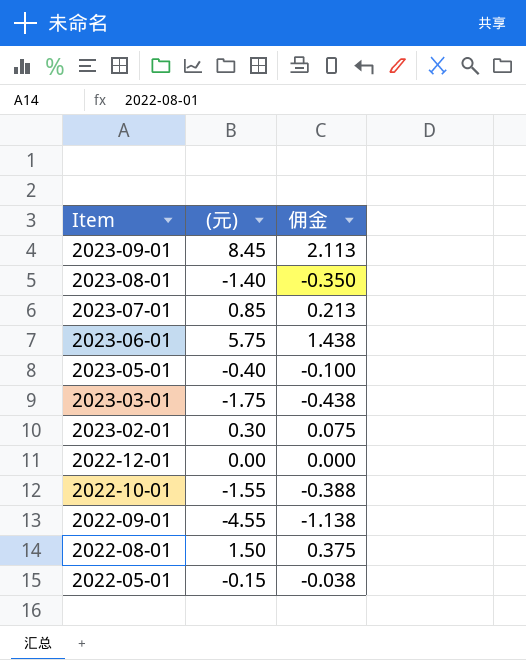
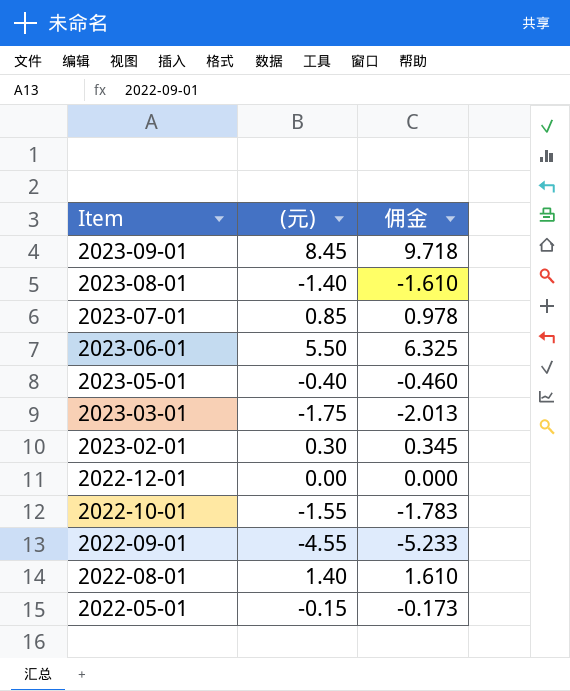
column 佣金 | formula: [(元)] * 0.25 -> [(元)] * 1.15
2023-06-01 | (元): 5.75 -> 5.50
2022-08-01 | (元): 1.50 -> 1.40

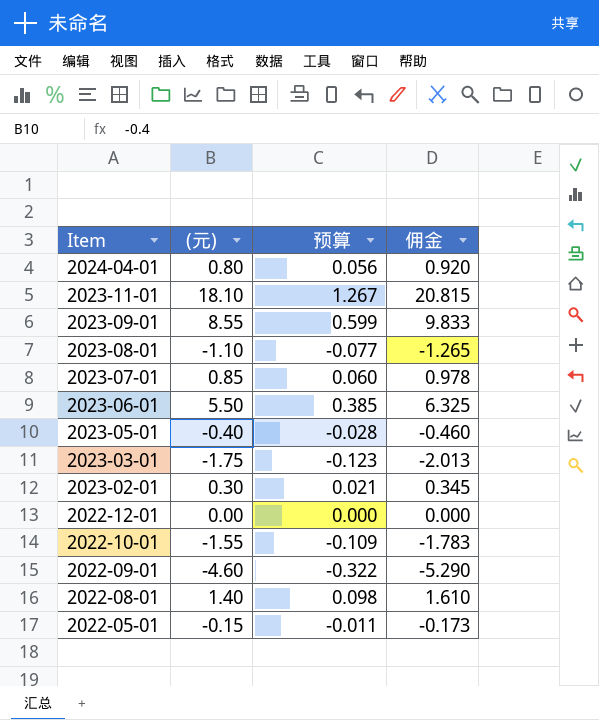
column 预算 | formula: none -> [(元)] * 0.07
row 2024-04-01: none -> 0.80 | 0.056 | 0.920
row 2023-11-01: none -> 18.10 | 1.267 | 20.815
2023-09-01 | (元): 8.45 -> 8.55
2023-09-01 | 佣金: 9.718 -> 9.833
2023-08-01 | (元): -1.40 -> -1.10
2023-08-01 | 佣金: -1.610 -> -1.265
2022-09-01 | (元): -4.55 -> -4.60
2022-09-01 | 佣金: -5.233 -> -5.290

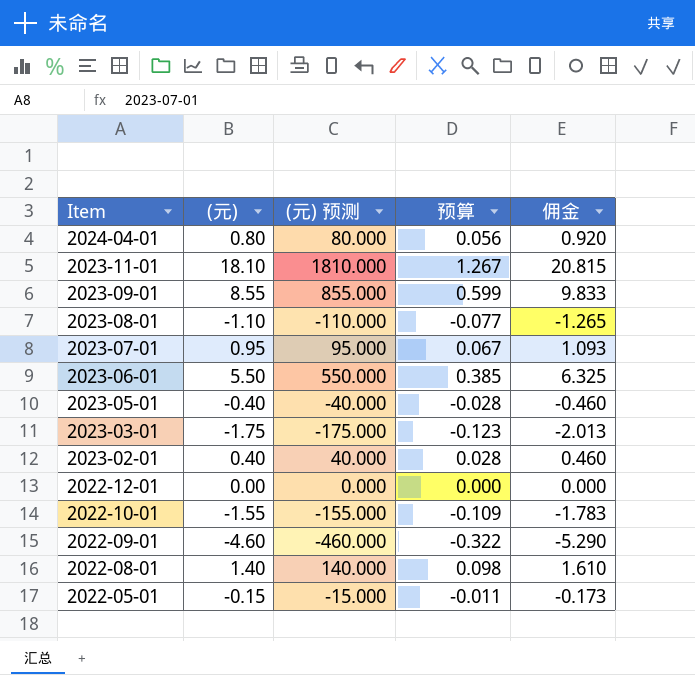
column (元) 预测 | formula: none -> [(元)] * 100
2023-07-01 | (元): 0.85 -> 0.95
2023-07-01 | 预算: 0.060 -> 0.067
2023-07-01 | 佣金: 0.978 -> 1.093
2023-02-01 | (元): 0.30 -> 0.40
2023-02-01 | 预算: 0.021 -> 0.028
2023-02-01 | 佣金: 0.345 -> 0.460

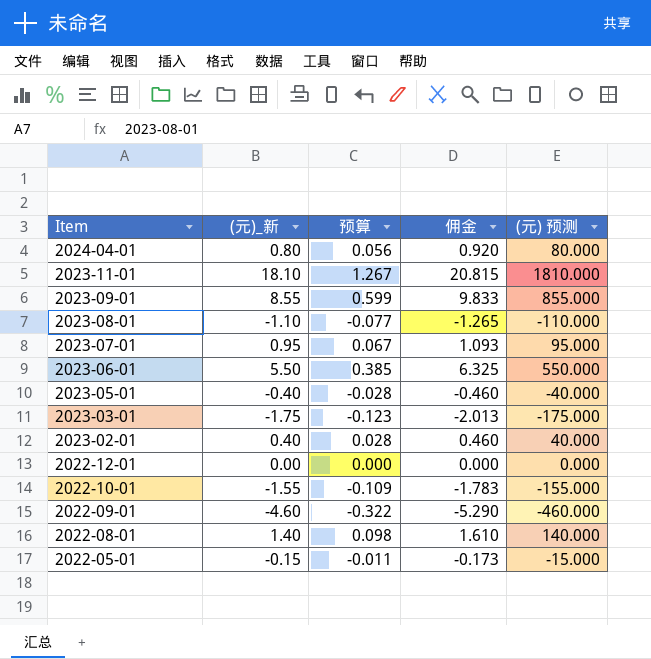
column name: (元) -> (元)_新
column (元) 预测 | position: 3 -> 5

